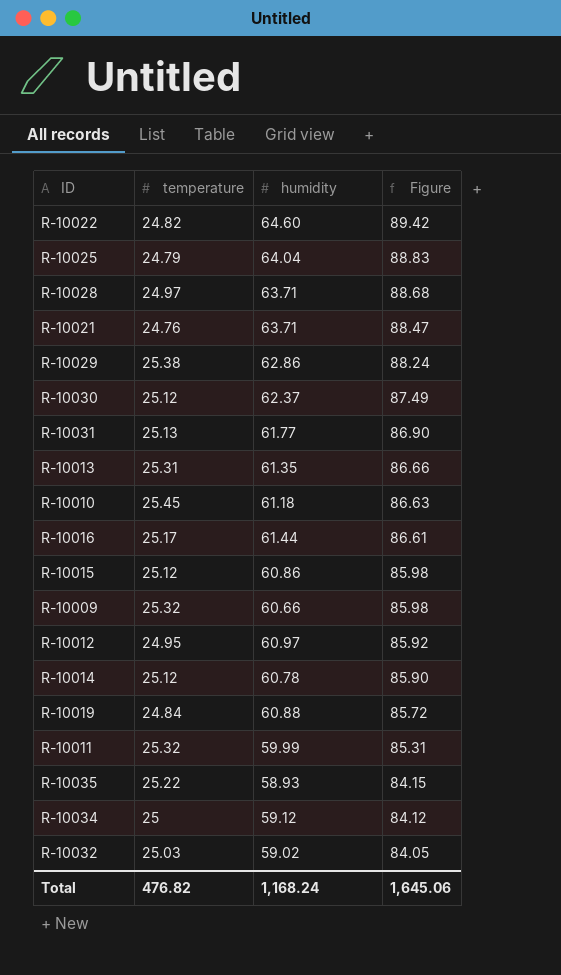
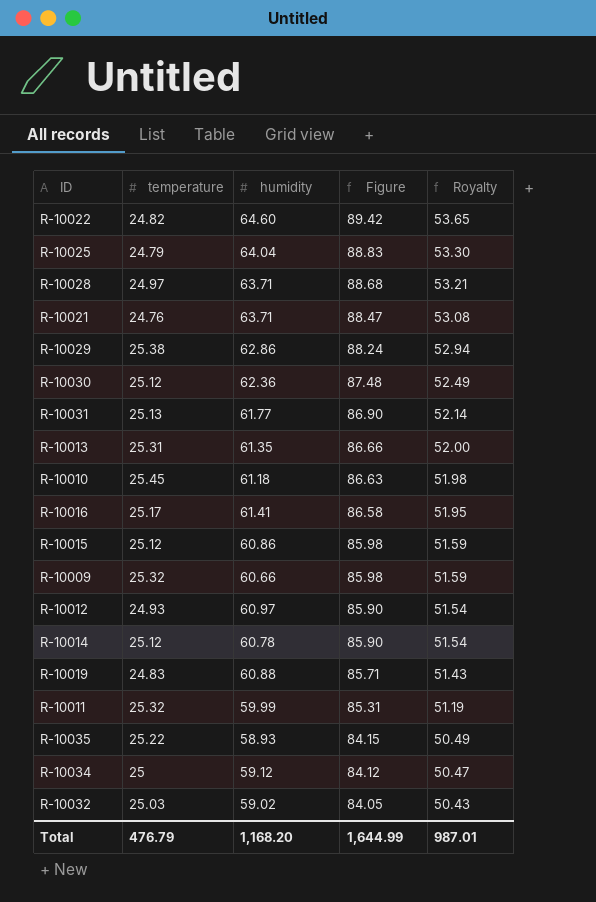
column Royalty | formula: none -> [Figure] * 0.6
R-10030 | humidity: 62.37 -> 62.36
R-10030 | Figure: 87.49 -> 87.48
R-10016 | humidity: 61.44 -> 61.41
R-10016 | Figure: 86.61 -> 86.58
R-10012 | temperature: 24.95 -> 24.93
R-10012 | Figure: 85.92 -> 85.90
R-10019 | temperature: 24.84 -> 24.83
R-10019 | Figure: 85.72 -> 85.71
Total | temperature: 476.82 -> 476.79
Total | humidity: 1,168.24 -> 1,168.20
Total | Figure: 1,645.06 -> 1,644.99

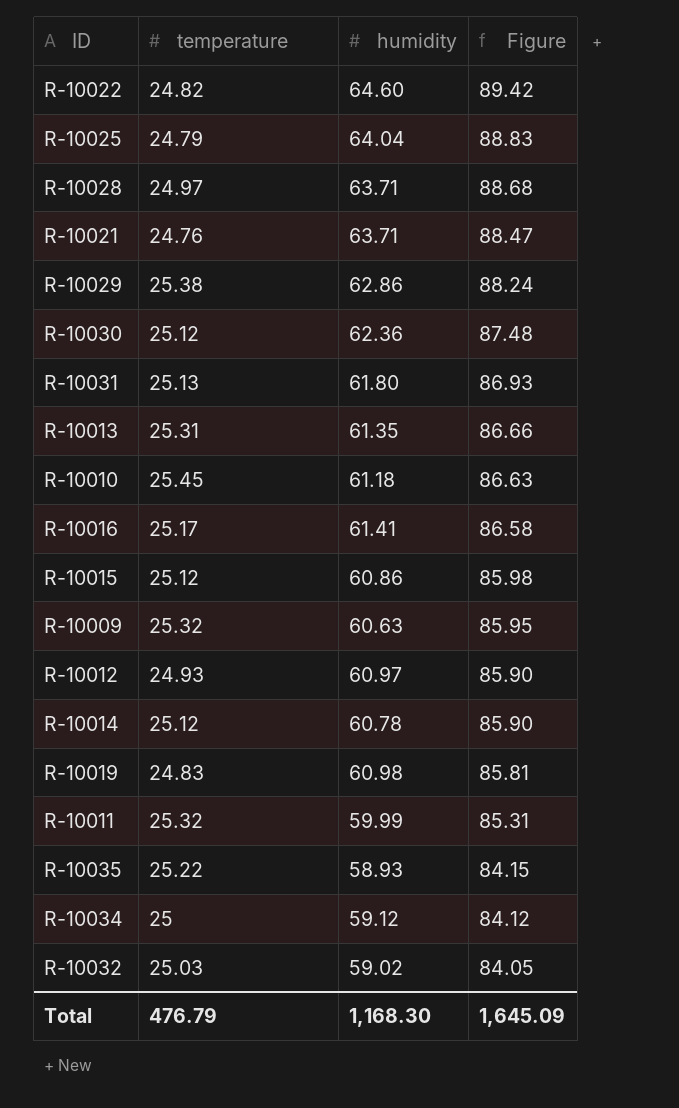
column Royalty | formula: [Figure] * 0.6 -> none
R-10031 | humidity: 61.77 -> 61.80
R-10031 | Figure: 86.90 -> 86.93
R-10009 | humidity: 60.66 -> 60.63
R-10009 | Figure: 85.98 -> 85.95
R-10019 | humidity: 60.88 -> 60.98
R-10019 | Figure: 85.71 -> 85.81
Total | humidity: 1,168.20 -> 1,168.30
Total | Figure: 1,644.99 -> 1,645.09

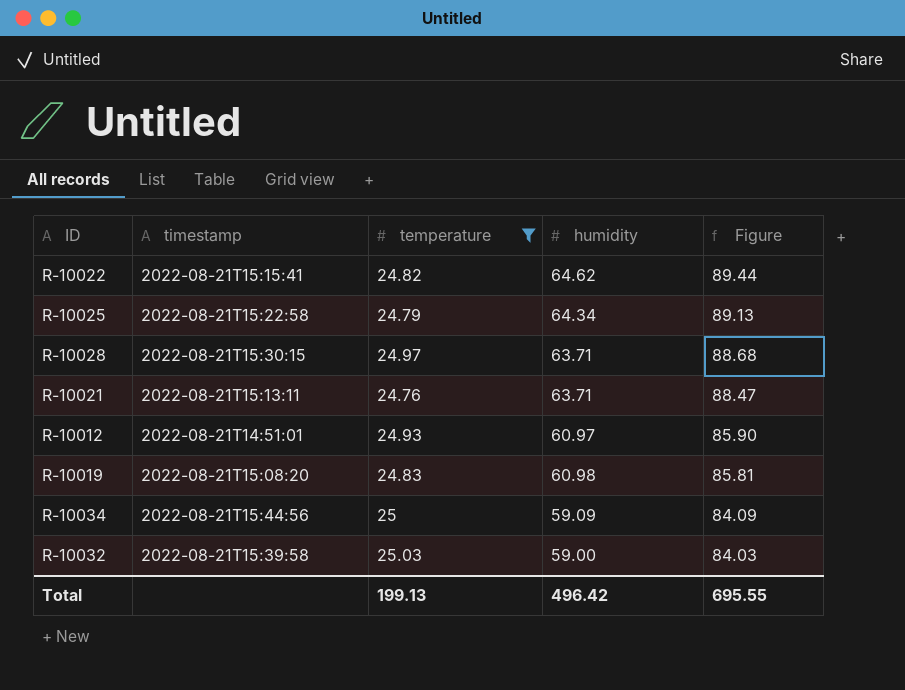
filter: none -> temperature <= 25.03
column timestamp | position: none -> 2
R-10022 | humidity: 64.60 -> 64.62
R-10022 | Figure: 89.42 -> 89.44
R-10025 | humidity: 64.04 -> 64.34
R-10025 | Figure: 88.83 -> 89.13
R-10034 | humidity: 59.12 -> 59.09
R-10034 | Figure: 84.12 -> 84.09
R-10032 | humidity: 59.02 -> 59.00
R-10032 | Figure: 84.05 -> 84.03
Total | temperature: 476.79 -> 199.13
Total | humidity: 1,168.30 -> 496.42
Total | Figure: 1,645.09 -> 695.55

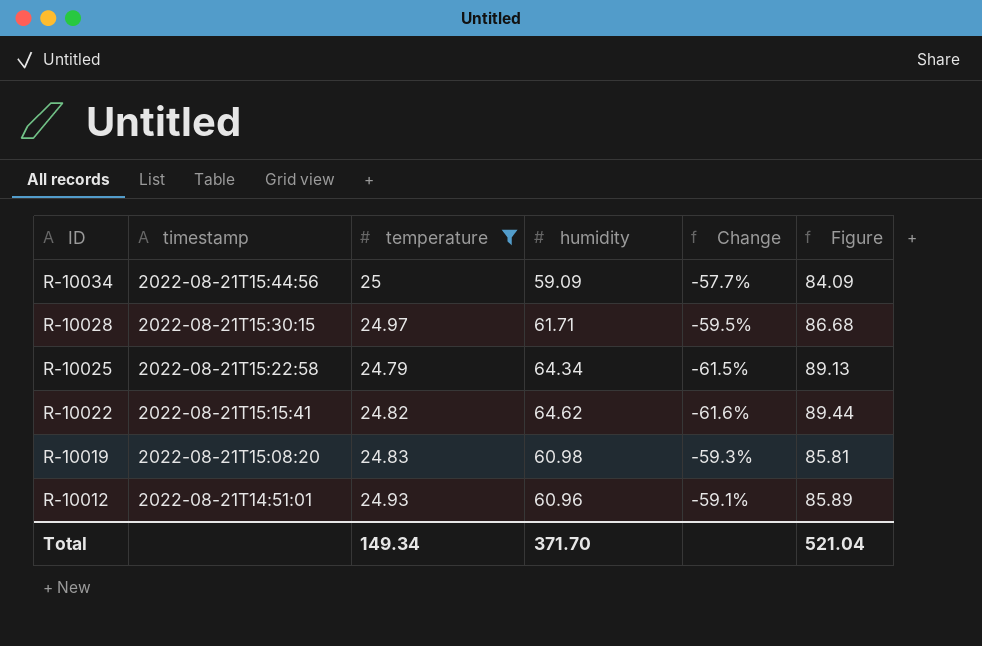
row order: Figure descending -> ID descending
column Change | formula: none -> ([temperature] - [humidity]) / [humidity]
row R-10021: 2022-08-21T15:13:11 | 24.76 | 63.71 | 88.47 -> none
row R-10032: 2022-08-21T15:39:58 | 25.03 | 59.00 | 84.03 -> none
R-10028 | humidity: 63.71 -> 61.71
R-10028 | Figure: 88.68 -> 86.68
R-10012 | humidity: 60.97 -> 60.96
R-10012 | Figure: 85.90 -> 85.89
Total | temperature: 199.13 -> 149.34
Total | humidity: 496.42 -> 371.70
Total | Figure: 695.55 -> 521.04

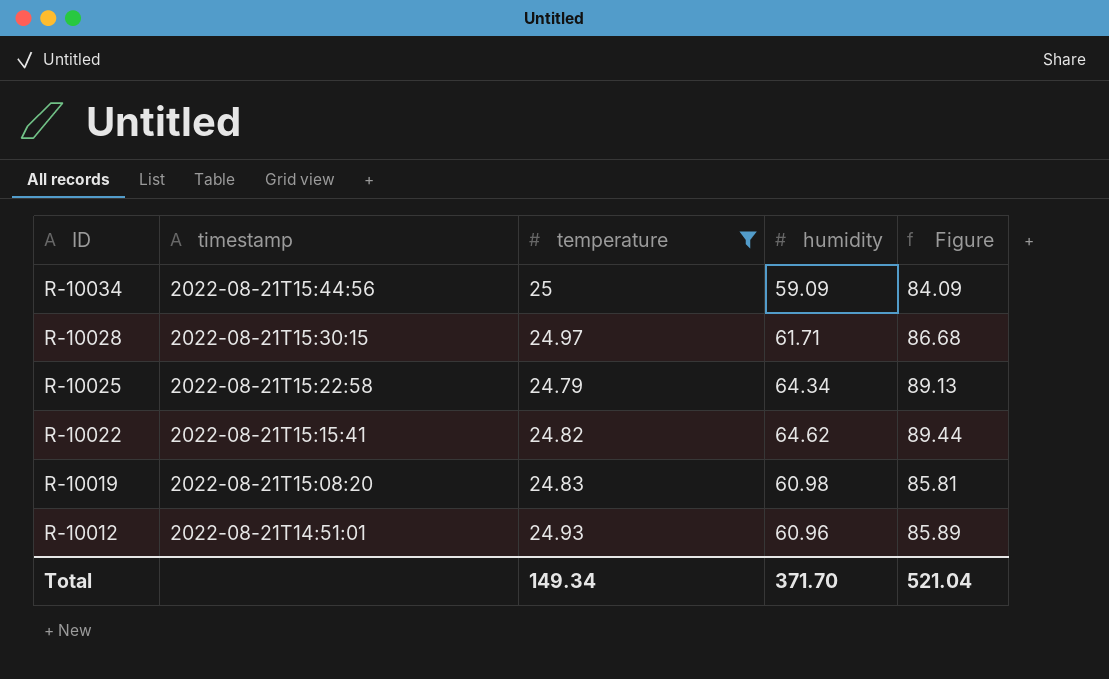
column Change | formula: ([temperature] - [humidity]) / [humidity] -> none

